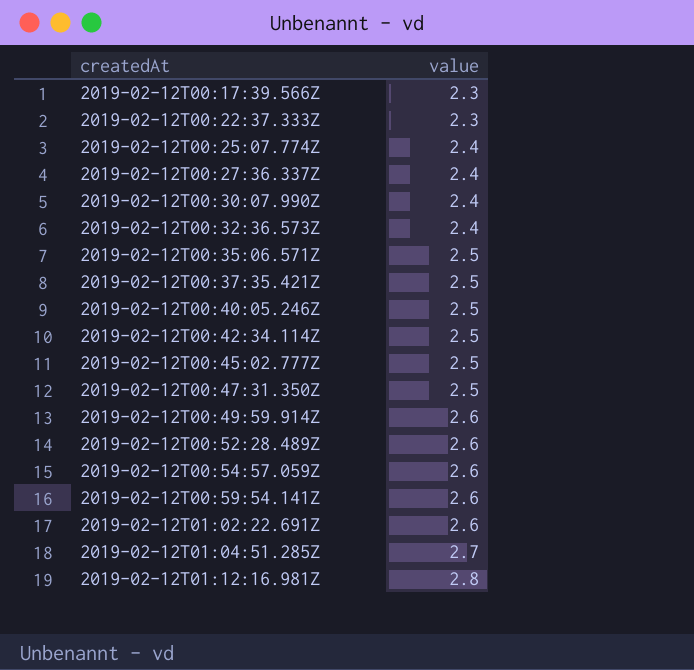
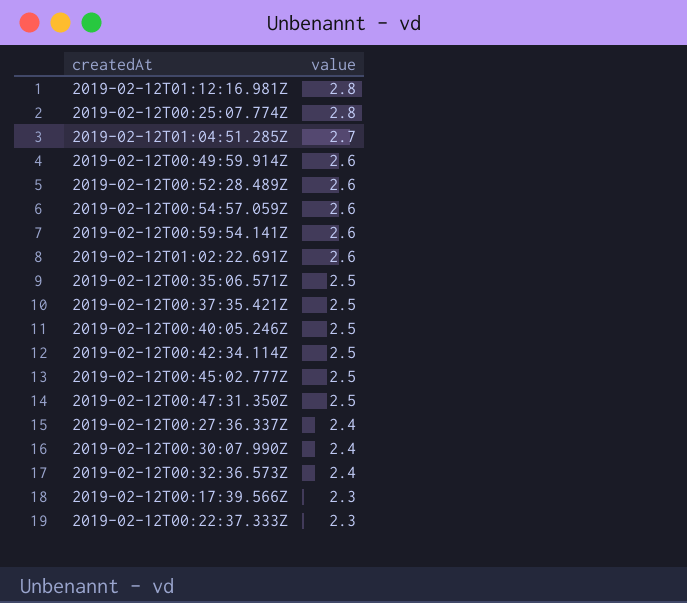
row order: createdAt ascending -> value descending
2019-02-12T00:25:07.774Z | value: 2.4 -> 2.8

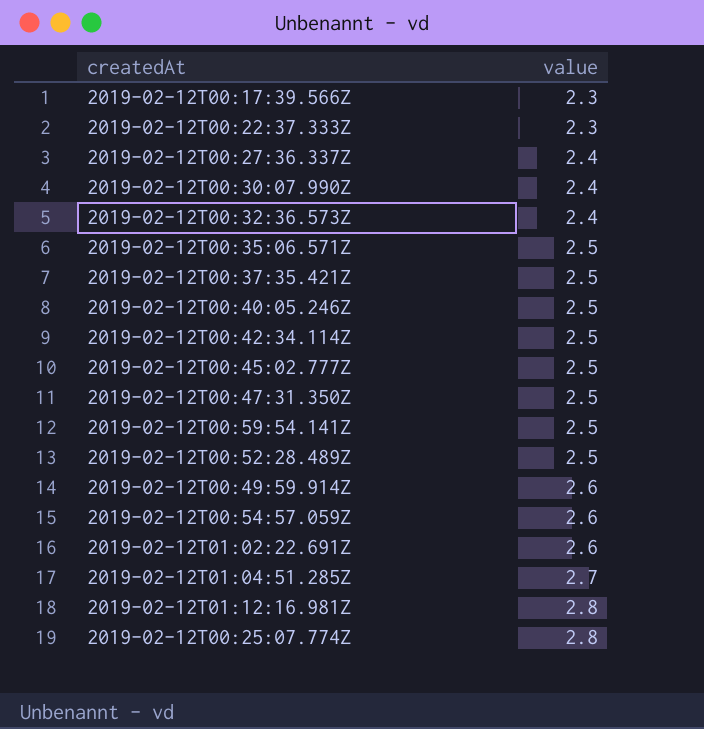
row order: value descending -> value ascending
2019-02-12T00:59:54.141Z | value: 2.6 -> 2.5
2019-02-12T00:52:28.489Z | value: 2.6 -> 2.5

